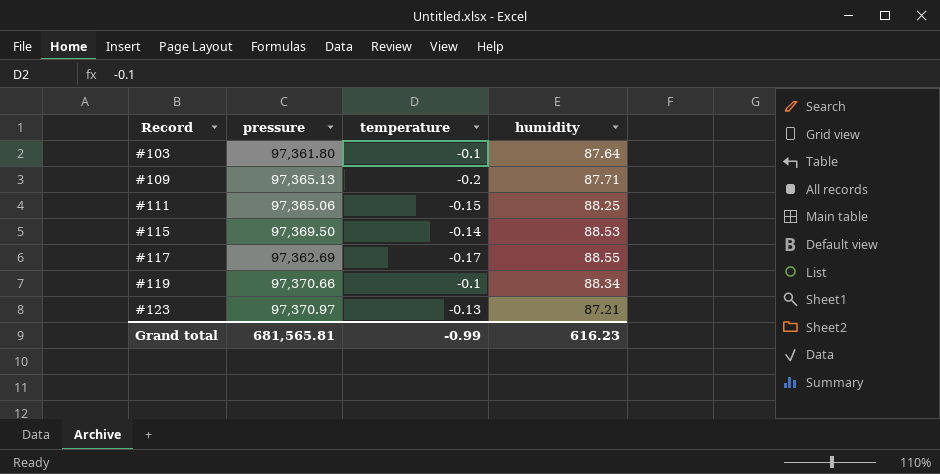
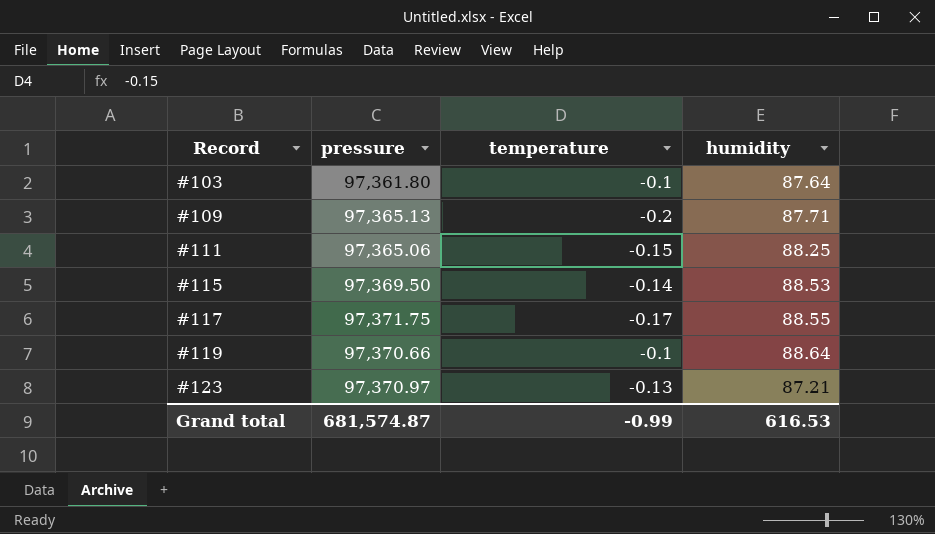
#117 | pressure: 97,362.69 -> 97,371.75
#119 | humidity: 88.34 -> 88.64
Grand total | pressure: 681,565.81 -> 681,574.87
Grand total | humidity: 616.23 -> 616.53

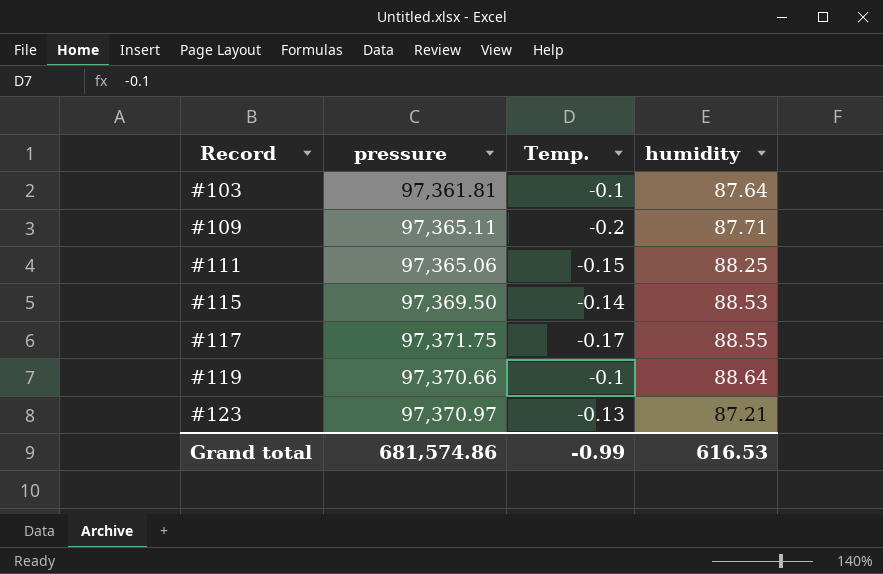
column name: temperature -> Temp.
#103 | pressure: 97,361.80 -> 97,361.81
#109 | pressure: 97,365.13 -> 97,365.11
Grand total | pressure: 681,574.87 -> 681,574.86

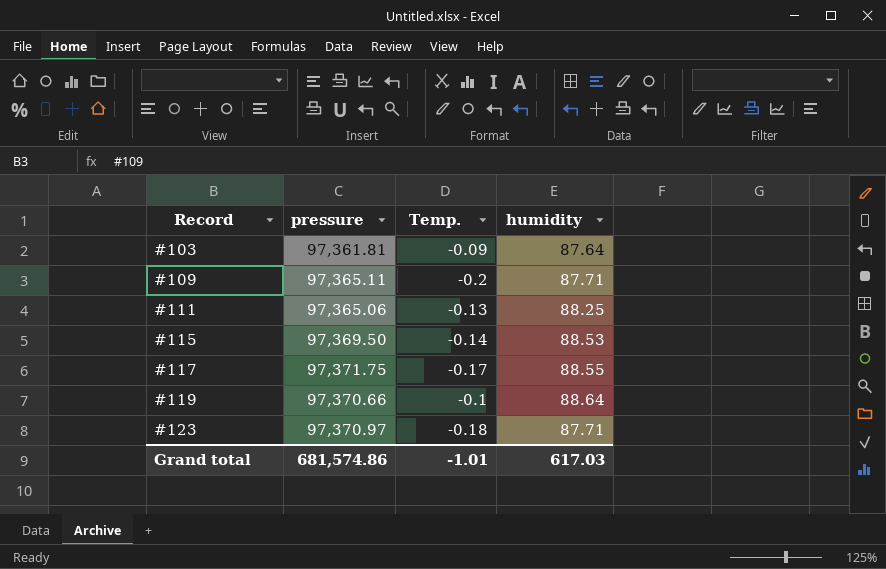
#103 | Temp.: -0.1 -> -0.09
#111 | Temp.: -0.15 -> -0.13
#123 | Temp.: -0.13 -> -0.18
#123 | humidity: 87.21 -> 87.71
Grand total | Temp.: -0.99 -> -1.01
Grand total | humidity: 616.53 -> 617.03

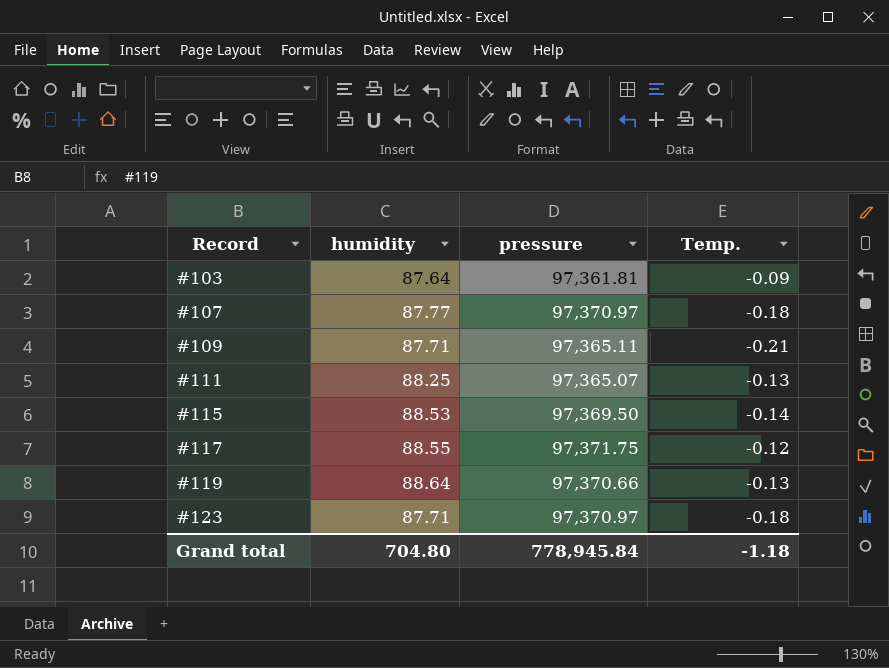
column humidity | position: 4 -> 2
row #107: none -> 87.77 | 97,370.97 | -0.18
#109 | Temp.: -0.2 -> -0.21
#111 | pressure: 97,365.06 -> 97,365.07
#117 | Temp.: -0.17 -> -0.12
#119 | Temp.: -0.1 -> -0.13
Grand total | humidity: 617.03 -> 704.80
Grand total | pressure: 681,574.86 -> 778,945.84
Grand total | Temp.: -1.01 -> -1.18

